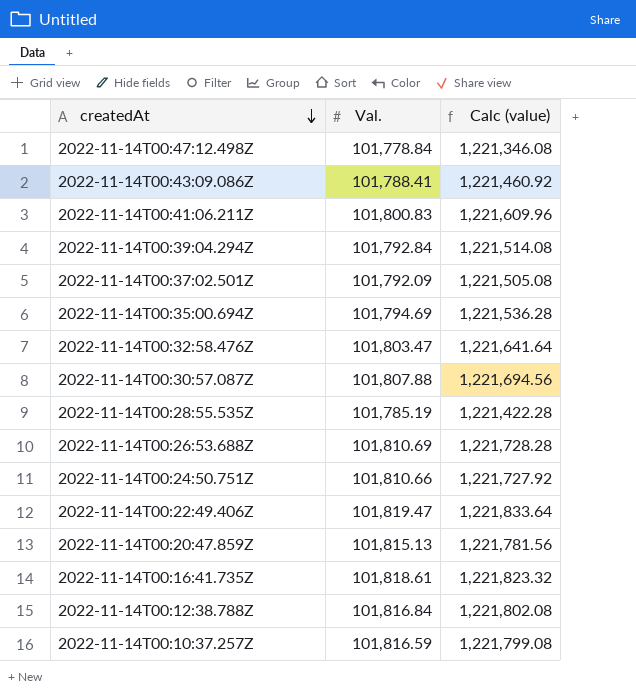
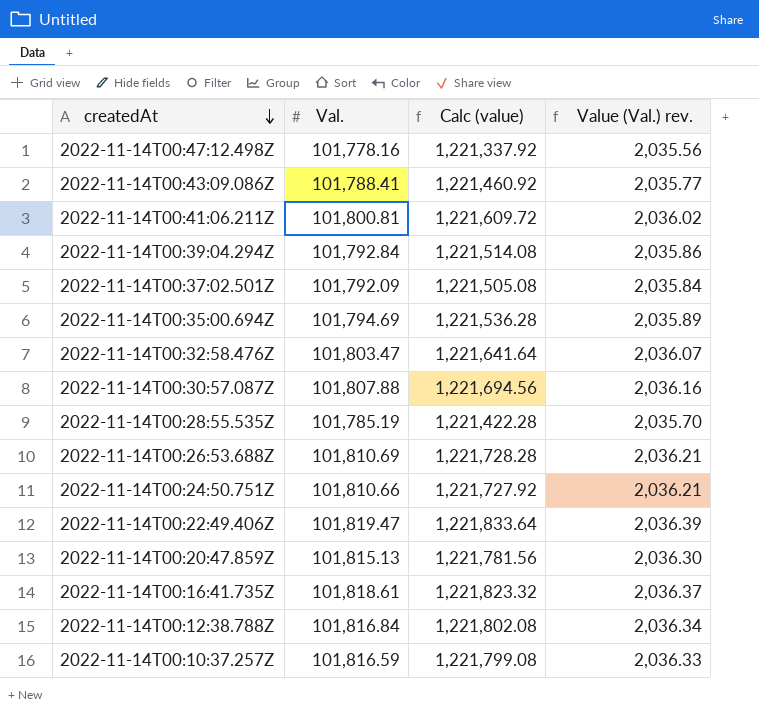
column Value (Val.) rev. | formula: none -> [Val.] * 0.02
2022-11-14T00:47:12.498Z | Val.: 101,778.84 -> 101,778.16
2022-11-14T00:47:12.498Z | Calc (value): 1,221,346.08 -> 1,221,337.92
2022-11-14T00:41:06.211Z | Val.: 101,800.83 -> 101,800.81
2022-11-14T00:41:06.211Z | Calc (value): 1,221,609.96 -> 1,221,609.72

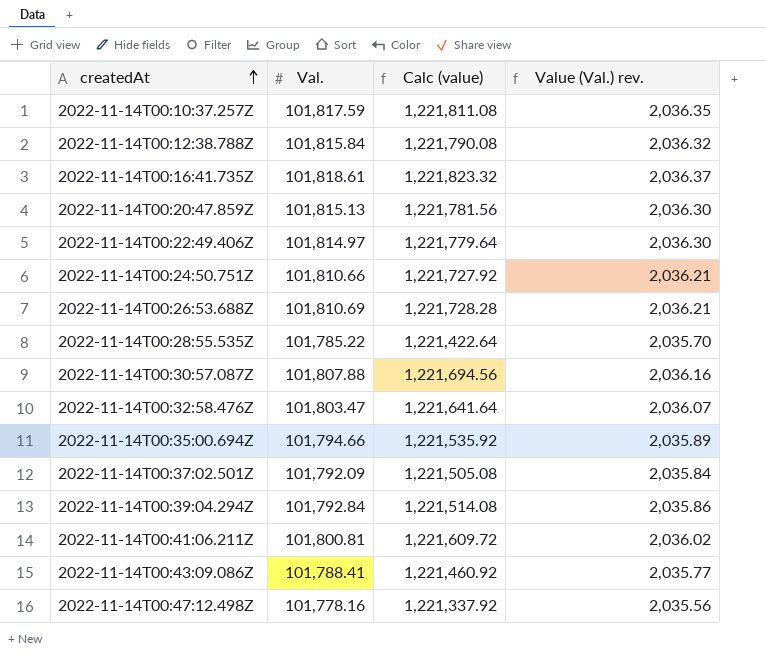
row order: createdAt descending -> createdAt ascending
2022-11-14T00:10:37.257Z | Val.: 101,816.59 -> 101,817.59
2022-11-14T00:10:37.257Z | Calc (value): 1,221,799.08 -> 1,221,811.08
2022-11-14T00:10:37.257Z | Value (Val.) rev.: 2,036.33 -> 2,036.35
2022-11-14T00:12:38.788Z | Val.: 101,816.84 -> 101,815.84
2022-11-14T00:12:38.788Z | Calc (value): 1,221,802.08 -> 1,221,790.08
2022-11-14T00:12:38.788Z | Value (Val.) rev.: 2,036.34 -> 2,036.32
2022-11-14T00:22:49.406Z | Val.: 101,819.47 -> 101,814.97
2022-11-14T00:22:49.406Z | Calc (value): 1,221,833.64 -> 1,221,779.64
2022-11-14T00:22:49.406Z | Value (Val.) rev.: 2,036.39 -> 2,036.30
2022-11-14T00:28:55.535Z | Val.: 101,785.19 -> 101,785.22
2022-11-14T00:28:55.535Z | Calc (value): 1,221,422.28 -> 1,221,422.64
2022-11-14T00:35:00.694Z | Val.: 101,794.69 -> 101,794.66
2022-11-14T00:35:00.694Z | Calc (value): 1,221,536.28 -> 1,221,535.92

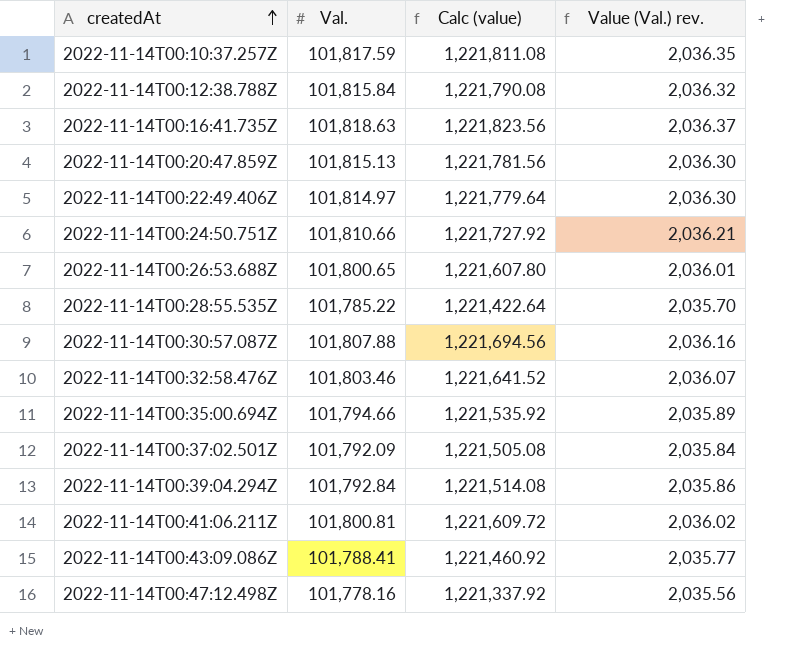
2022-11-14T00:16:41.735Z | Val.: 101,818.61 -> 101,818.63
2022-11-14T00:16:41.735Z | Calc (value): 1,221,823.32 -> 1,221,823.56
2022-11-14T00:26:53.688Z | Val.: 101,810.69 -> 101,800.65
2022-11-14T00:26:53.688Z | Calc (value): 1,221,728.28 -> 1,221,607.80
2022-11-14T00:26:53.688Z | Value (Val.) rev.: 2,036.21 -> 2,036.01
2022-11-14T00:32:58.476Z | Val.: 101,803.47 -> 101,803.46
2022-11-14T00:32:58.476Z | Calc (value): 1,221,641.64 -> 1,221,641.52

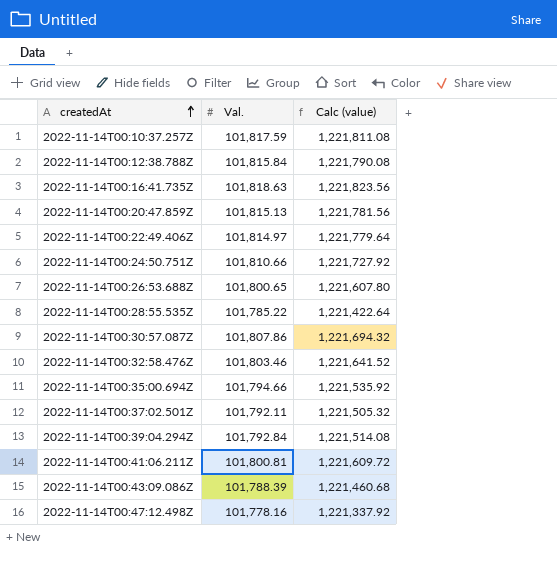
column Value (Val.) rev. | formula: [Val.] * 0.02 -> none
2022-11-14T00:30:57.087Z | Val.: 101,807.88 -> 101,807.86
2022-11-14T00:30:57.087Z | Calc (value): 1,221,694.56 -> 1,221,694.32
2022-11-14T00:37:02.501Z | Val.: 101,792.09 -> 101,792.11
2022-11-14T00:37:02.501Z | Calc (value): 1,221,505.08 -> 1,221,505.32
2022-11-14T00:43:09.086Z | Val.: 101,788.41 -> 101,788.39
2022-11-14T00:43:09.086Z | Calc (value): 1,221,460.92 -> 1,221,460.68

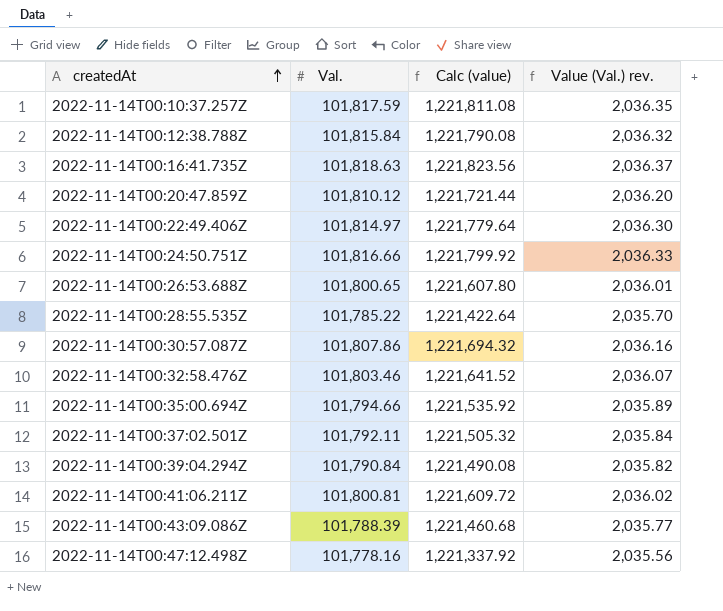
column Value (Val.) rev. | formula: none -> [Val.] * 0.02
2022-11-14T00:20:47.859Z | Val.: 101,815.13 -> 101,810.12
2022-11-14T00:20:47.859Z | Calc (value): 1,221,781.56 -> 1,221,721.44
2022-11-14T00:24:50.751Z | Val.: 101,810.66 -> 101,816.66
2022-11-14T00:24:50.751Z | Calc (value): 1,221,727.92 -> 1,221,799.92
2022-11-14T00:39:04.294Z | Val.: 101,792.84 -> 101,790.84
2022-11-14T00:39:04.294Z | Calc (value): 1,221,514.08 -> 1,221,490.08

